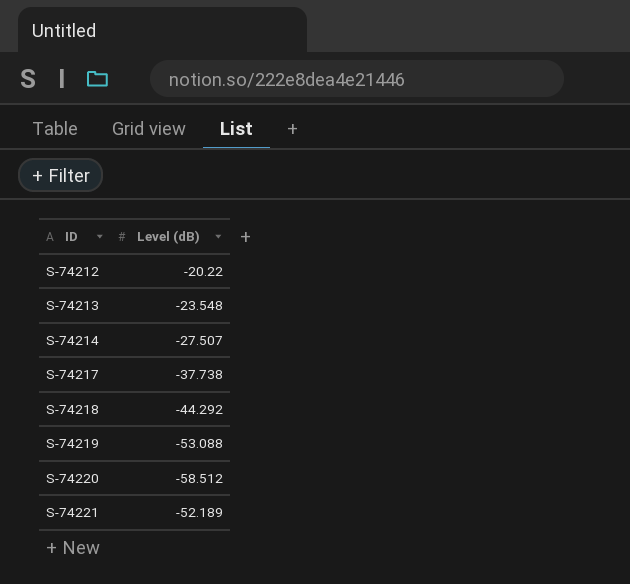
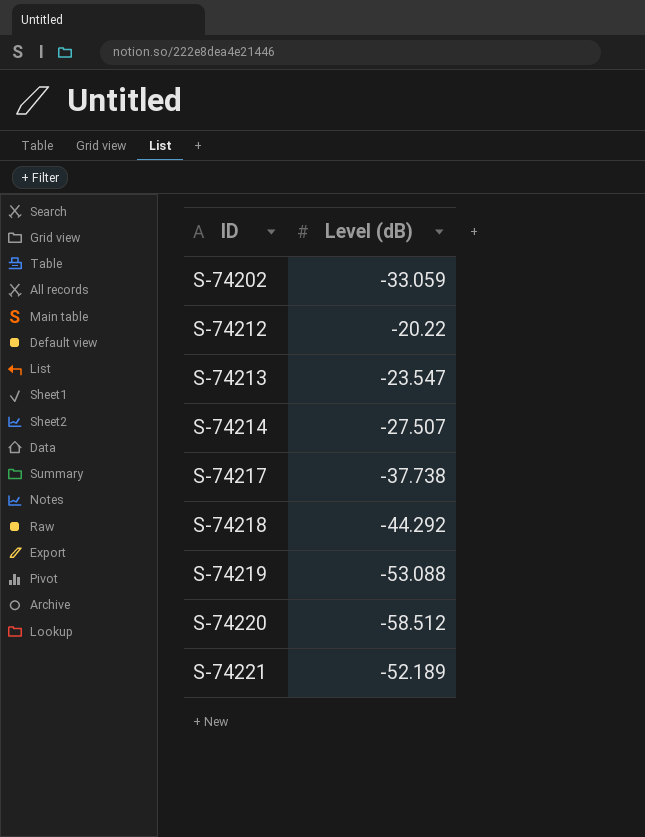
row S-74202: none -> -33.059
S-74213 | Level (dB): -23.548 -> -23.547

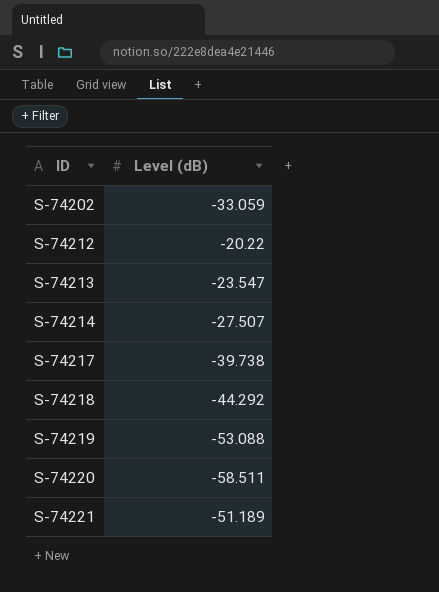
S-74217 | Level (dB): -37.738 -> -39.738
S-74220 | Level (dB): -58.512 -> -58.511
S-74221 | Level (dB): -52.189 -> -51.189

